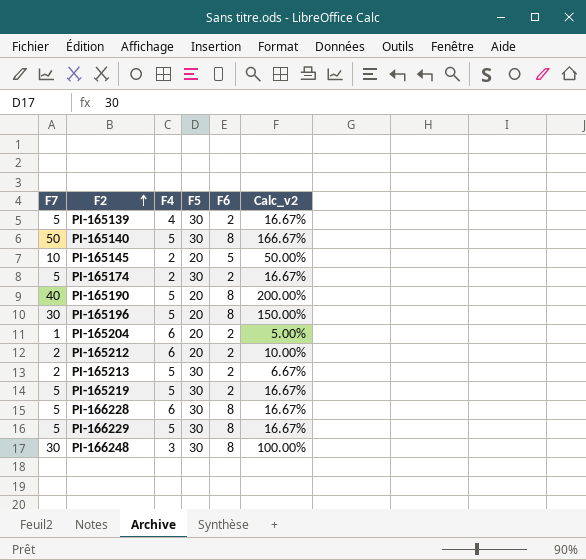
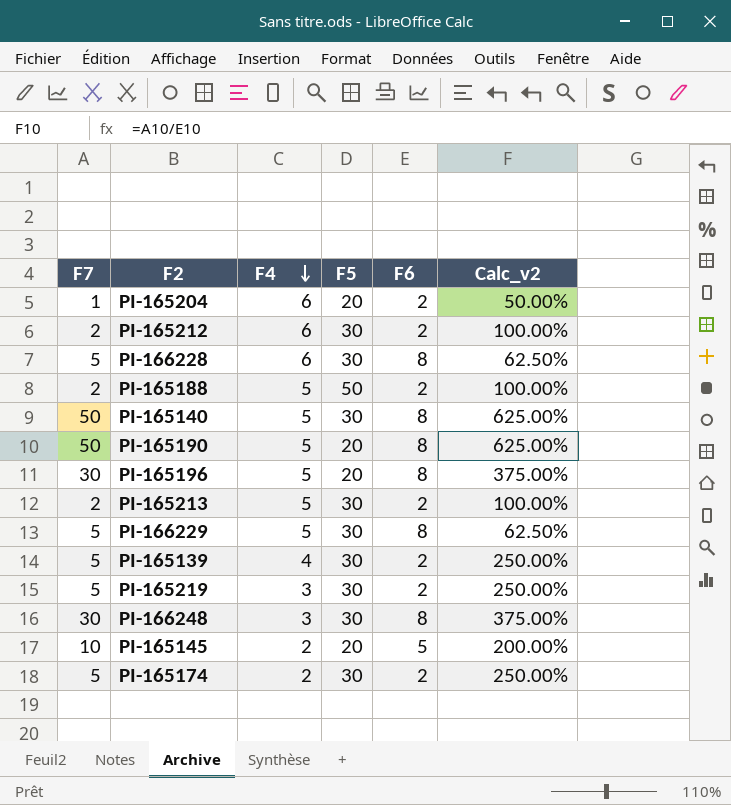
row order: F2 ascending -> F4 descending
column Calc_v2 | formula: [F7] / [F5] -> [F7] / [F6]
PI-165212 | F5: 20 -> 30
row PI-165188: none -> 2 | 5 | 50 | 2 | 100.00%
PI-165190 | F7: 40 -> 50
PI-165219 | F4: 5 -> 3

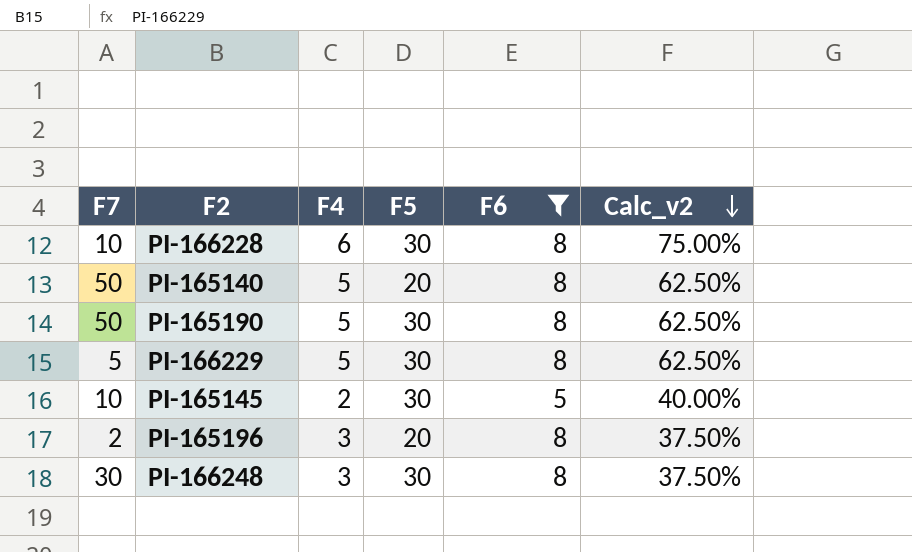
filter: none -> F6 != 2
row order: F4 descending -> Calc_v2 descending
column Calc_v2 | formula: [F7] / [F6] -> [F4] / [F6]
PI-166228 | F7: 5 -> 10
PI-165140 | F5: 30 -> 20
PI-165190 | F5: 20 -> 30
PI-165145 | F5: 20 -> 30
PI-165196 | F7: 30 -> 2
PI-165196 | F4: 5 -> 3

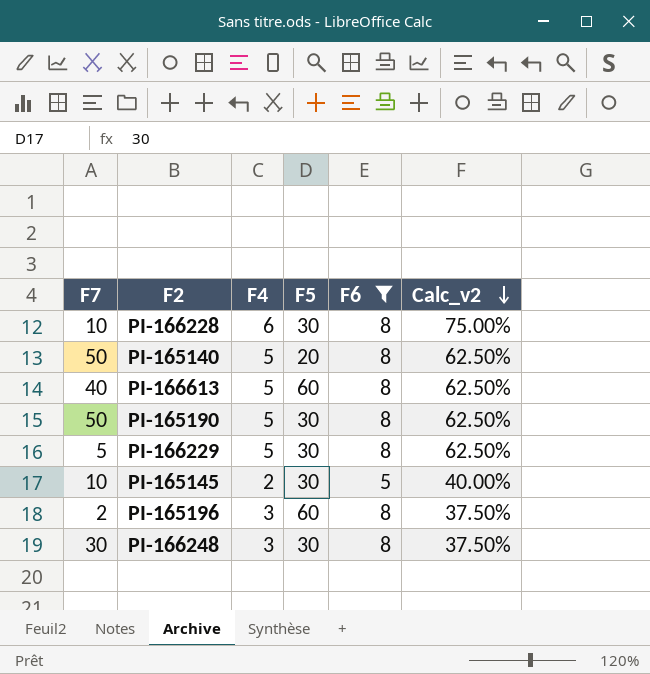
row PI-166613: none -> 40 | 5 | 60 | 8 | 62.50%
PI-165196 | F5: 20 -> 60

